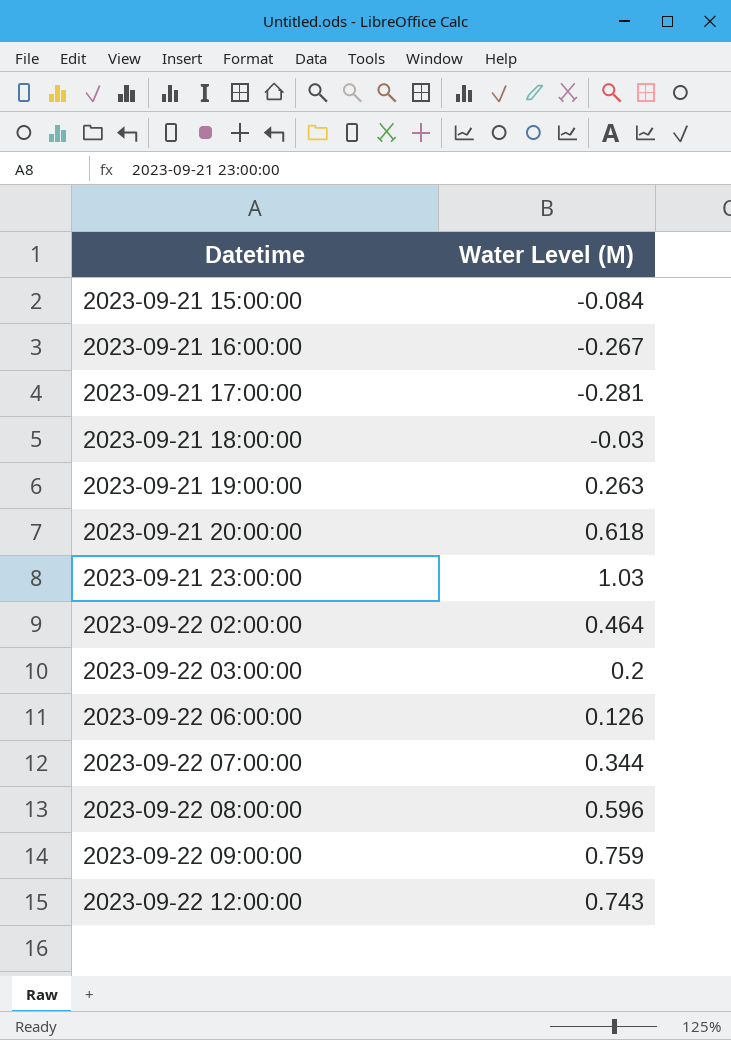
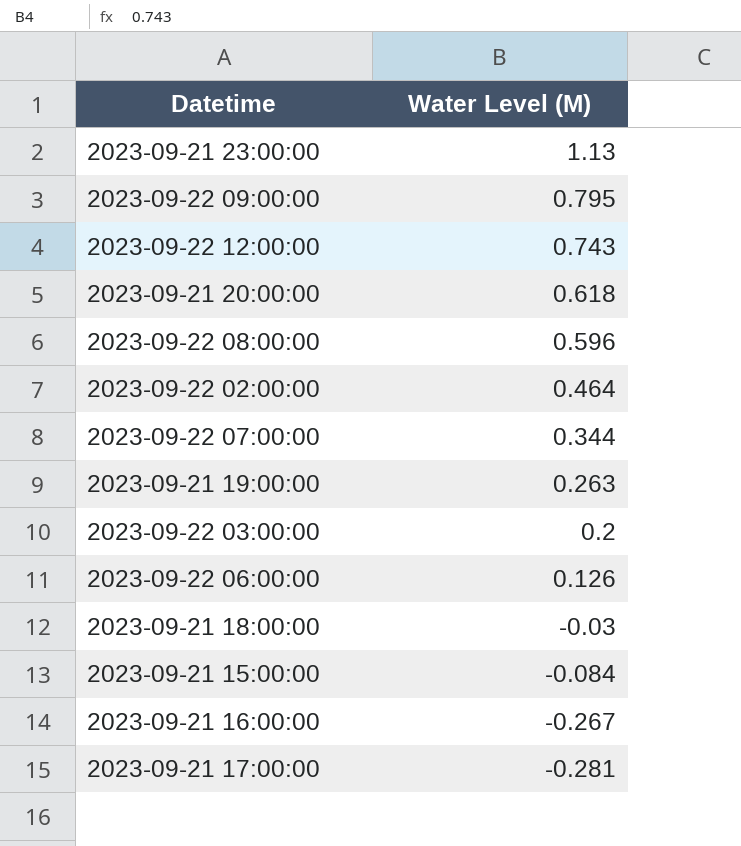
row order: Datetime ascending -> Water Level (M) descending
2023-09-21 23:00:00 | Water Level (M): 1.03 -> 1.13
2023-09-22 09:00:00 | Water Level (M): 0.759 -> 0.795

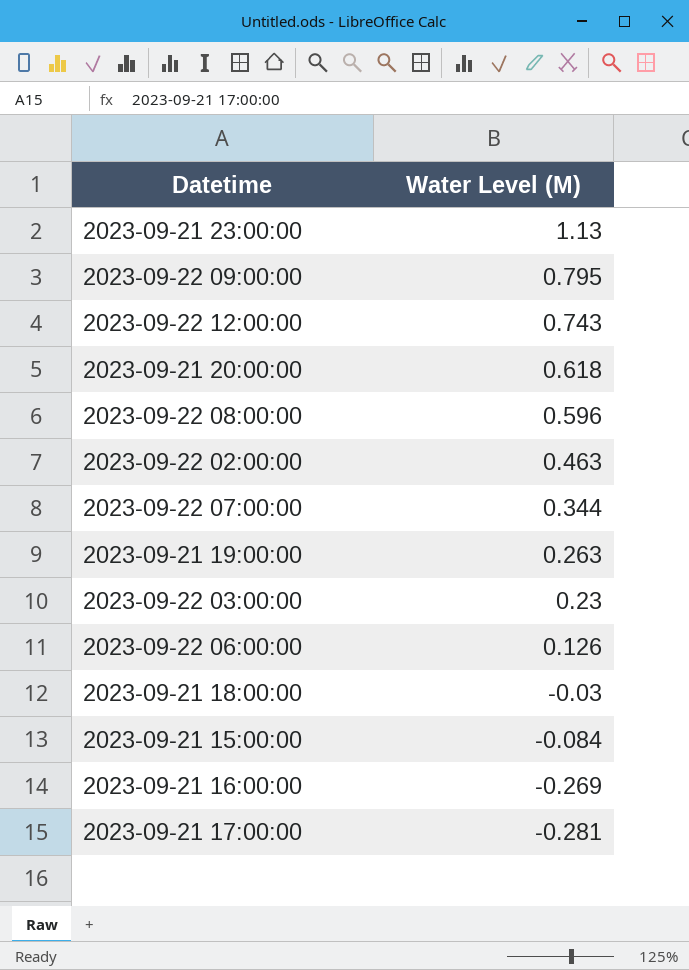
2023-09-22 02:00:00 | Water Level (M): 0.464 -> 0.463
2023-09-22 03:00:00 | Water Level (M): 0.2 -> 0.23
2023-09-21 16:00:00 | Water Level (M): -0.267 -> -0.269

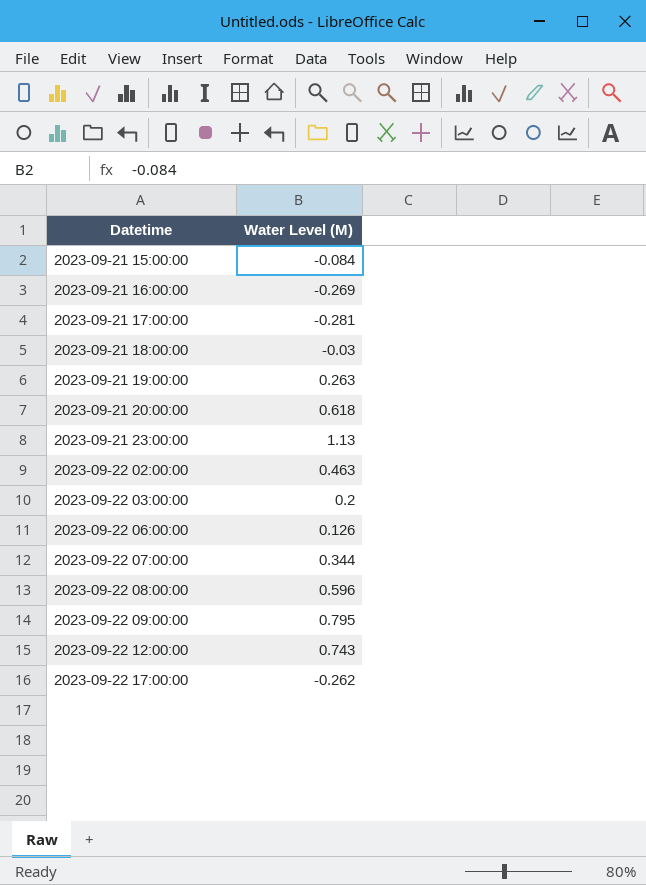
row order: Water Level (M) descending -> Datetime ascending
2023-09-22 03:00:00 | Water Level (M): 0.23 -> 0.2
row 2023-09-22 17:00:00: none -> -0.262

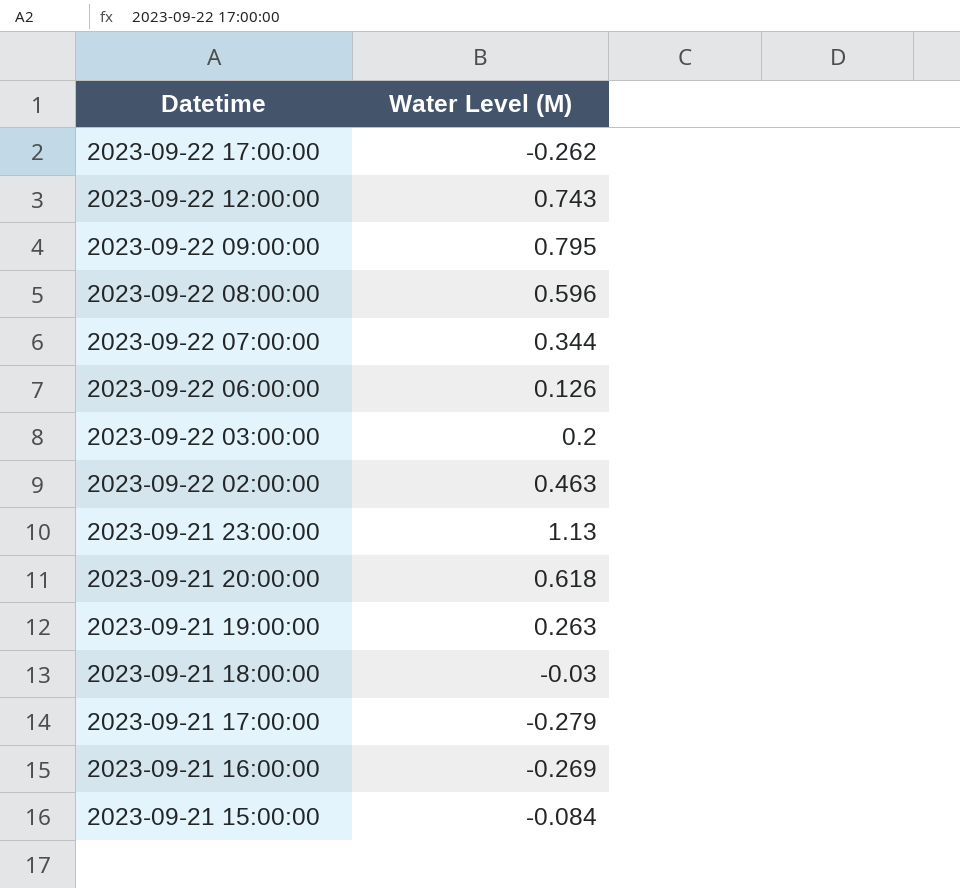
row order: Datetime ascending -> Datetime descending
2023-09-21 17:00:00 | Water Level (M): -0.281 -> -0.279

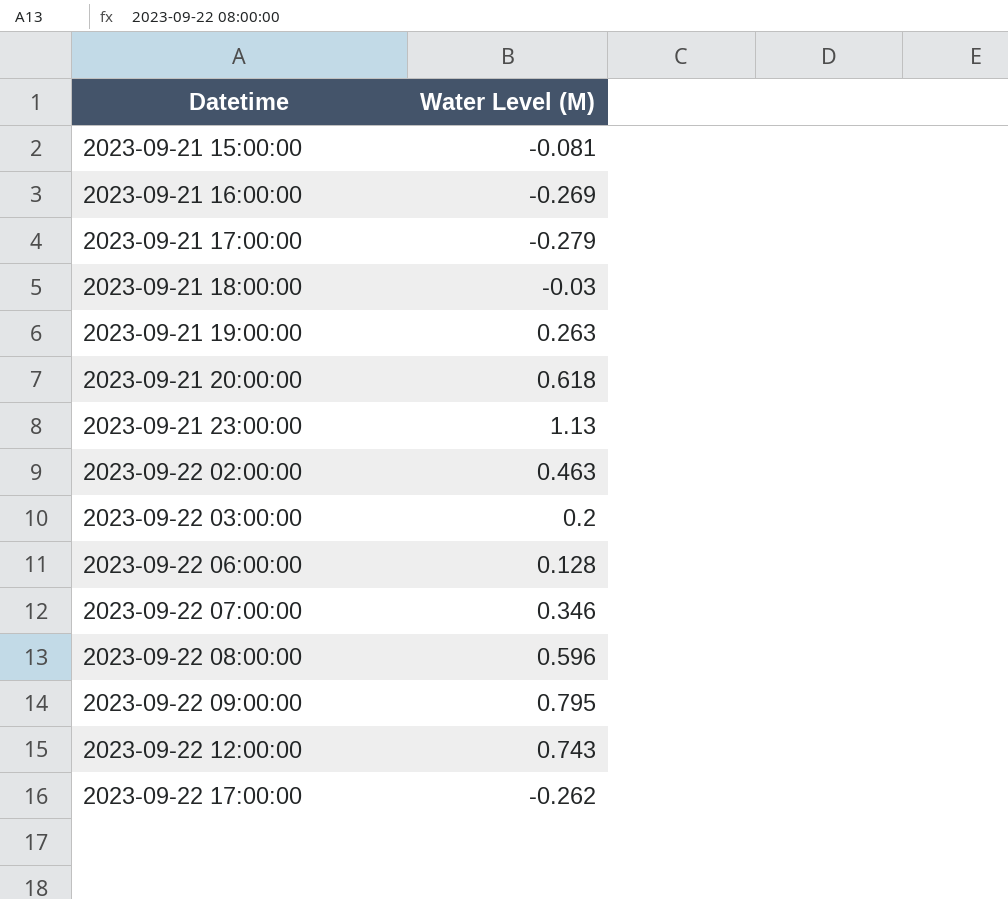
row order: Datetime descending -> Datetime ascending
2023-09-21 15:00:00 | Water Level (M): -0.084 -> -0.081
2023-09-22 06:00:00 | Water Level (M): 0.126 -> 0.128
2023-09-22 07:00:00 | Water Level (M): 0.344 -> 0.346

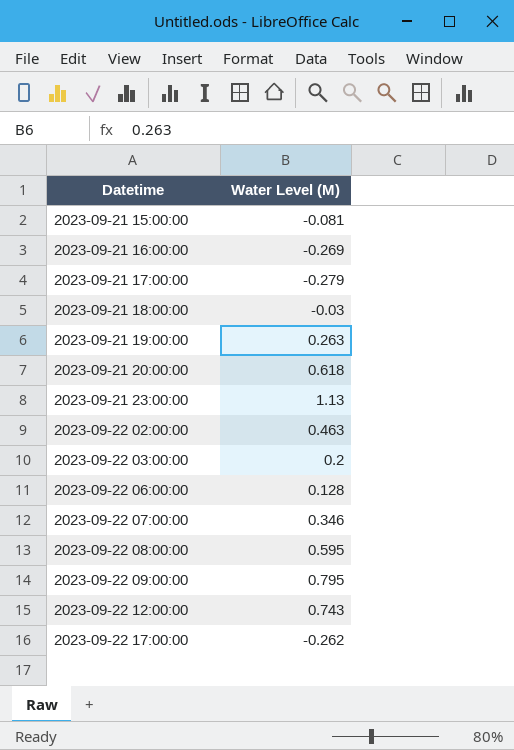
2023-09-22 08:00:00 | Water Level (M): 0.596 -> 0.595

